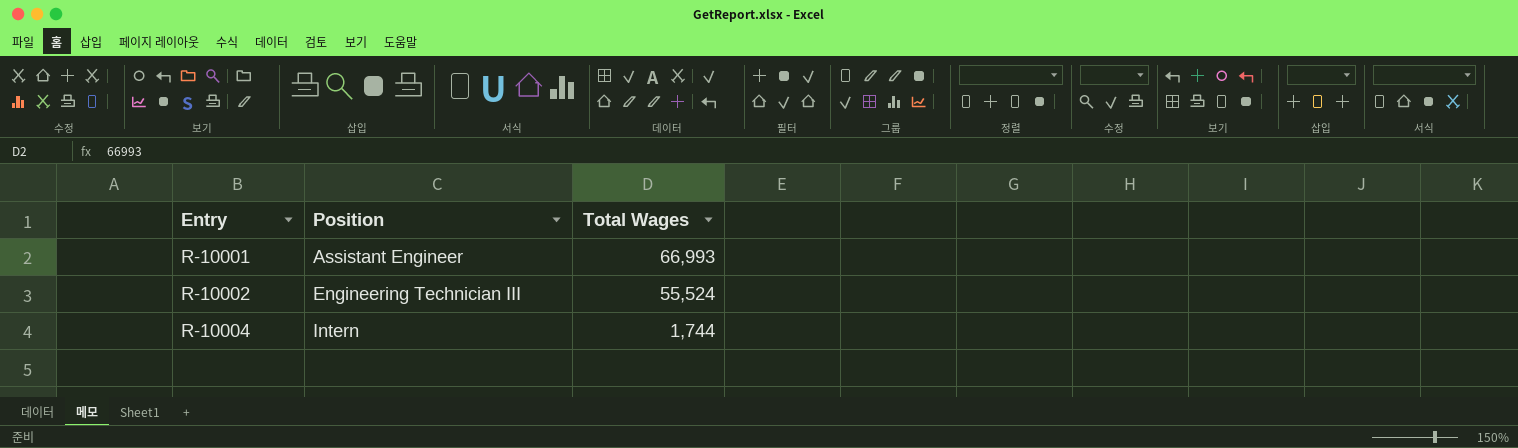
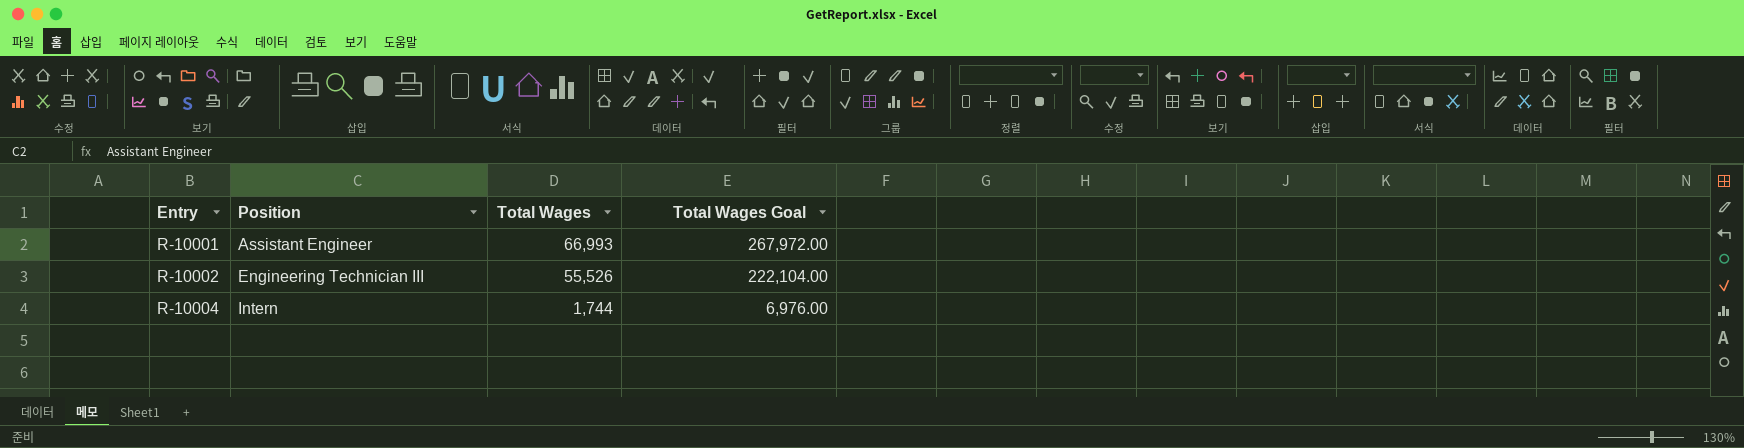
column Total Wages Goal | formula: none -> [Total Wages] * 4
R-10002 | Total Wages: 55,524 -> 55,526

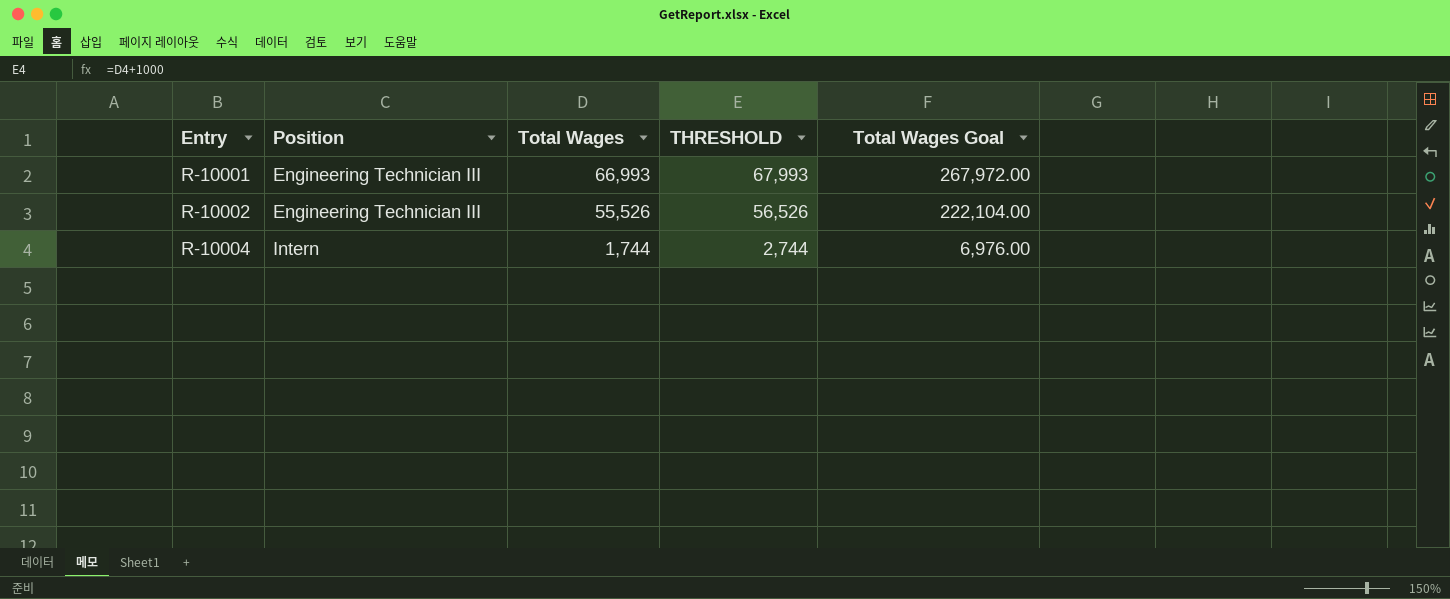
column THRESHOLD | formula: none -> [Total Wages] + 1000
R-10001 | Position: Assistant Engineer -> Engineering Technician III

